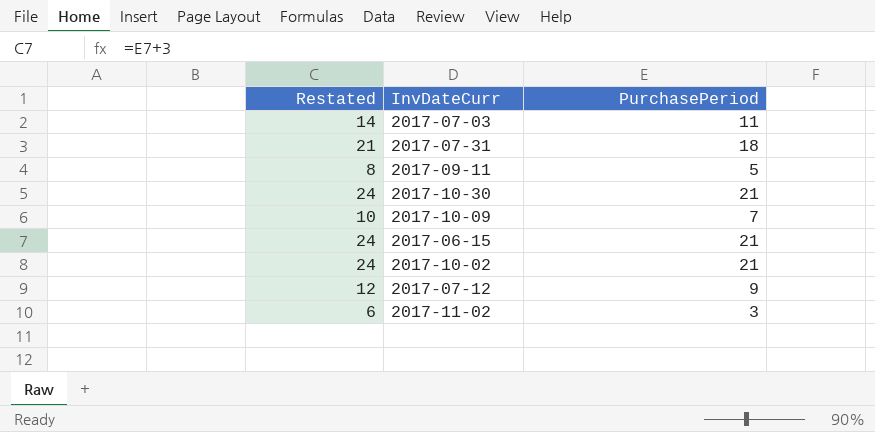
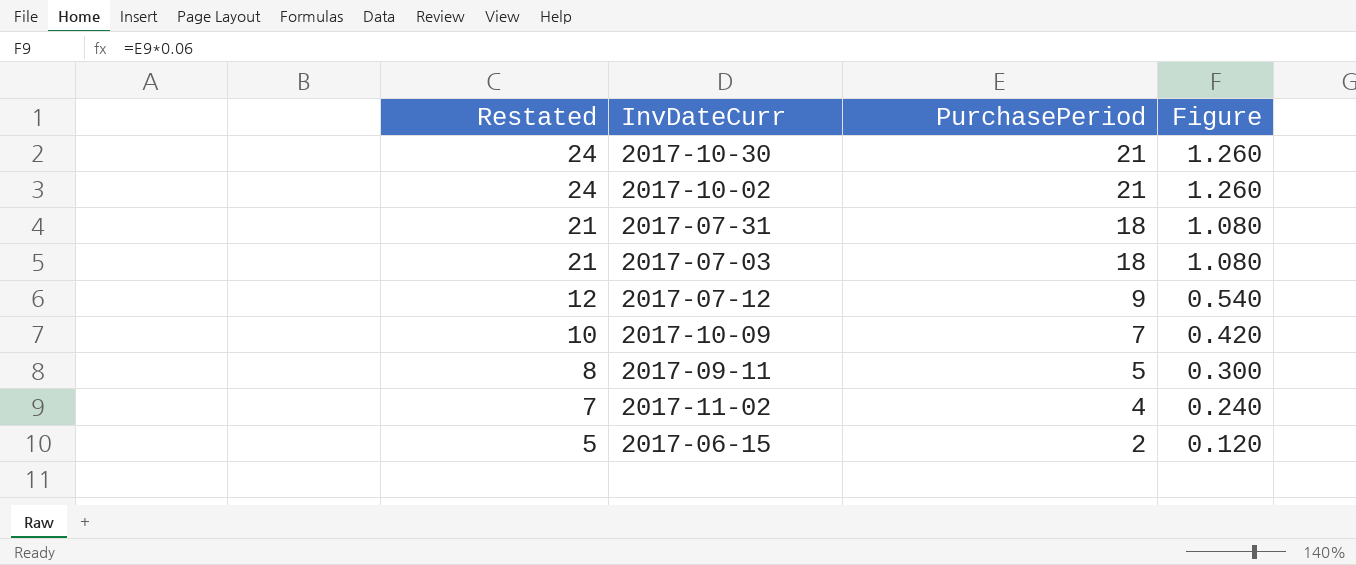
row order: none -> Restated descending
column Figure | formula: none -> [PurchasePeriod] * 0.06
2017-07-03 | Restated: 14 -> 21
2017-07-03 | PurchasePeriod: 11 -> 18
2017-11-02 | Restated: 6 -> 7
2017-11-02 | PurchasePeriod: 3 -> 4
2017-06-15 | Restated: 24 -> 5
2017-06-15 | PurchasePeriod: 21 -> 2

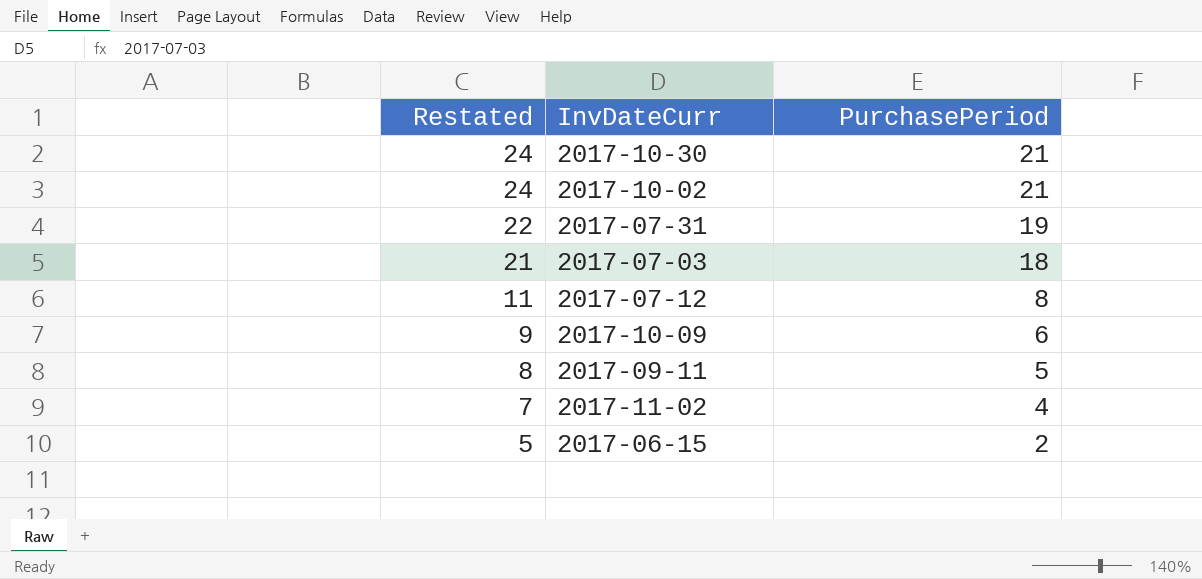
column Figure | formula: [PurchasePeriod] * 0.06 -> none
2017-07-31 | Restated: 21 -> 22
2017-07-31 | PurchasePeriod: 18 -> 19
2017-07-12 | Restated: 12 -> 11
2017-07-12 | PurchasePeriod: 9 -> 8
2017-10-09 | Restated: 10 -> 9
2017-10-09 | PurchasePeriod: 7 -> 6

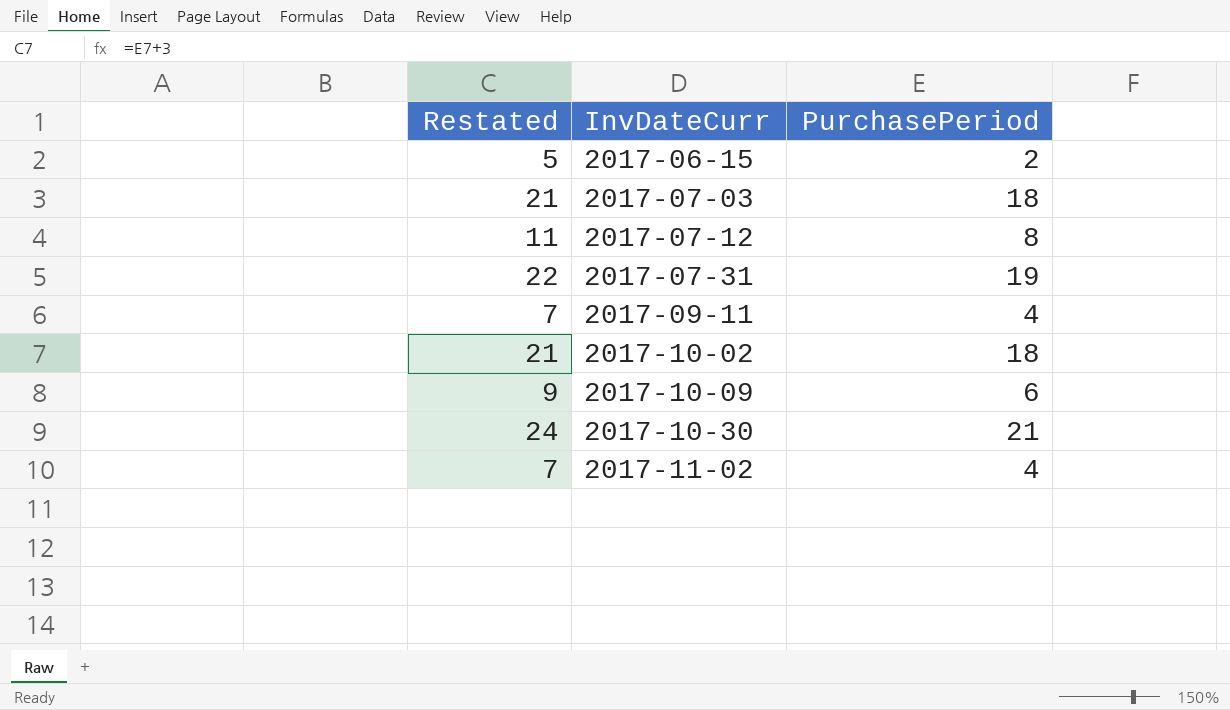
row order: Restated descending -> InvDateCurr ascending
2017-09-11 | Restated: 8 -> 7
2017-09-11 | PurchasePeriod: 5 -> 4
2017-10-02 | Restated: 24 -> 21
2017-10-02 | PurchasePeriod: 21 -> 18

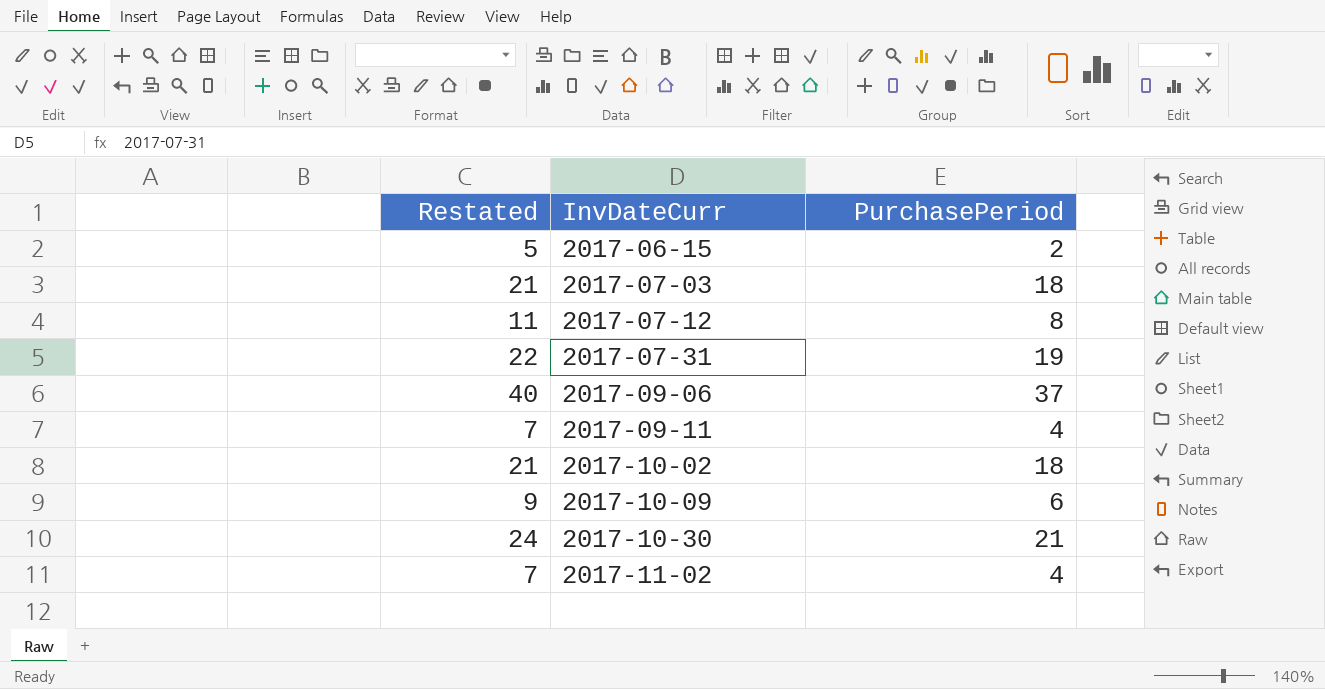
row 2017-09-06: none -> 40 | 37

